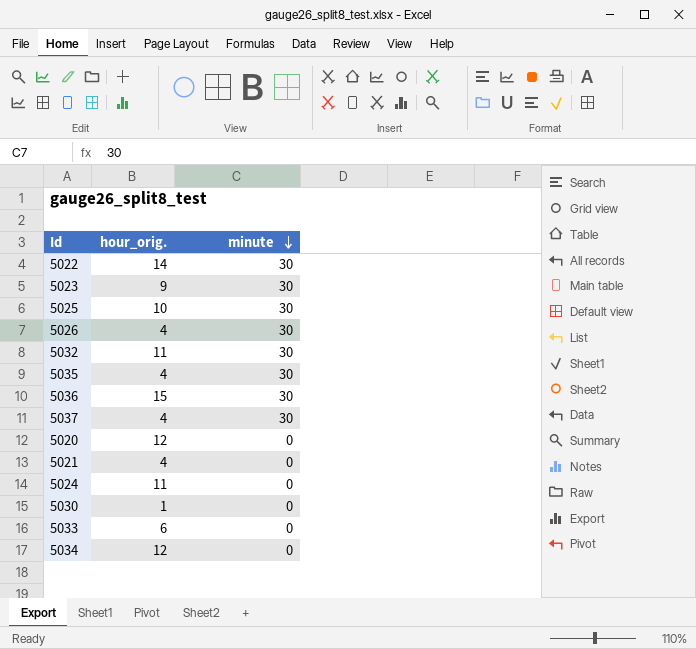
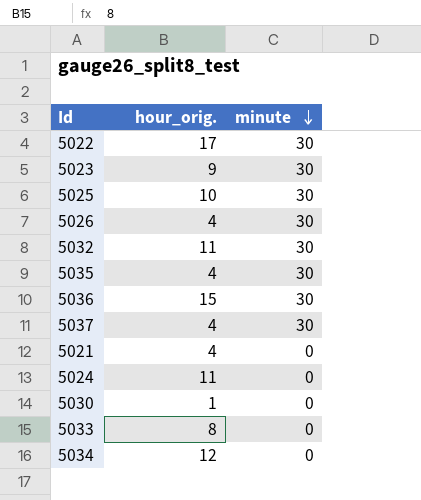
row 5020: 12 | 0 -> none
5022 | hour_orig.: 14 -> 17
5033 | hour_orig.: 6 -> 8

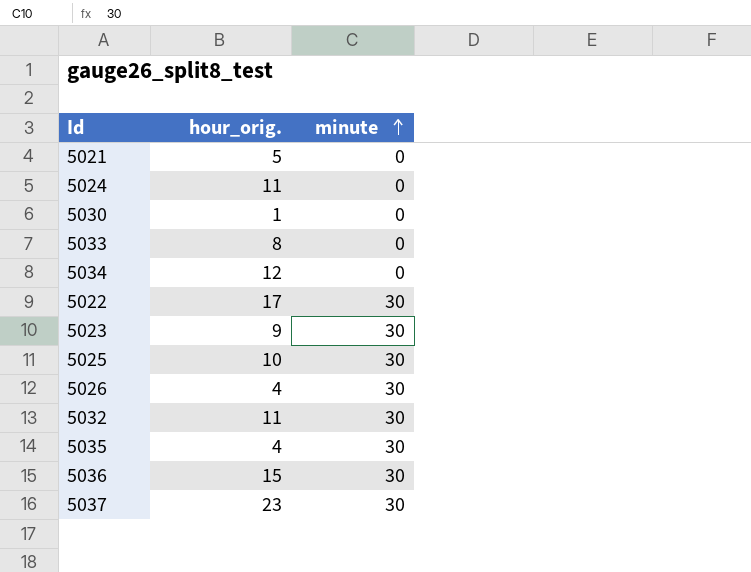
row order: minute descending -> minute ascending
5021 | hour_orig.: 4 -> 5
5037 | hour_orig.: 4 -> 23

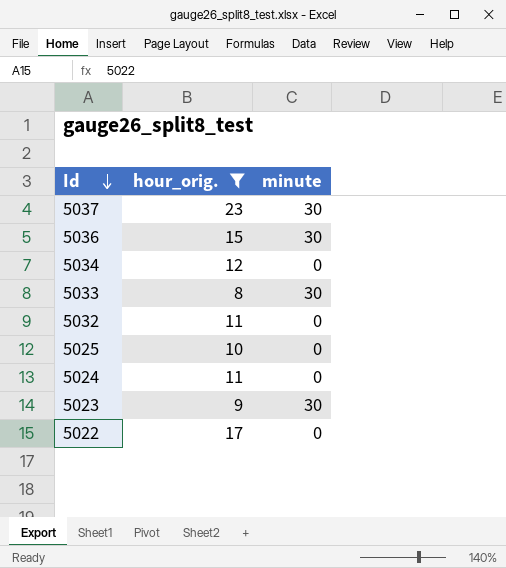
filter: none -> hour_orig. >= 8
row order: minute ascending -> Id descending
5033 | minute: 0 -> 30
5032 | minute: 30 -> 0
5025 | minute: 30 -> 0
5022 | minute: 30 -> 0

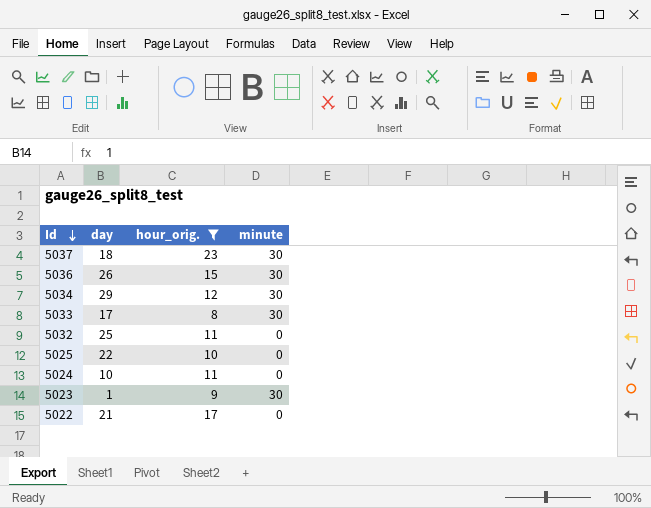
column day | position: none -> 2
5034 | minute: 0 -> 30

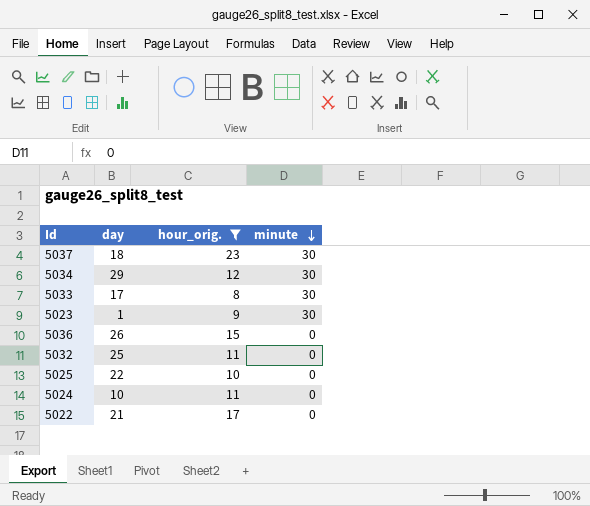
row order: Id descending -> minute descending
5036 | minute: 30 -> 0

